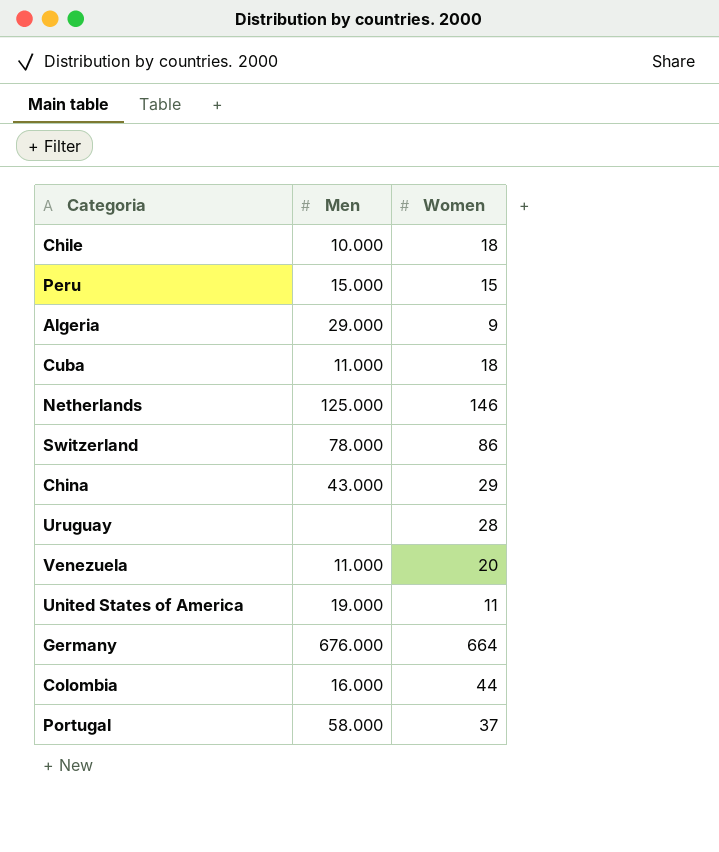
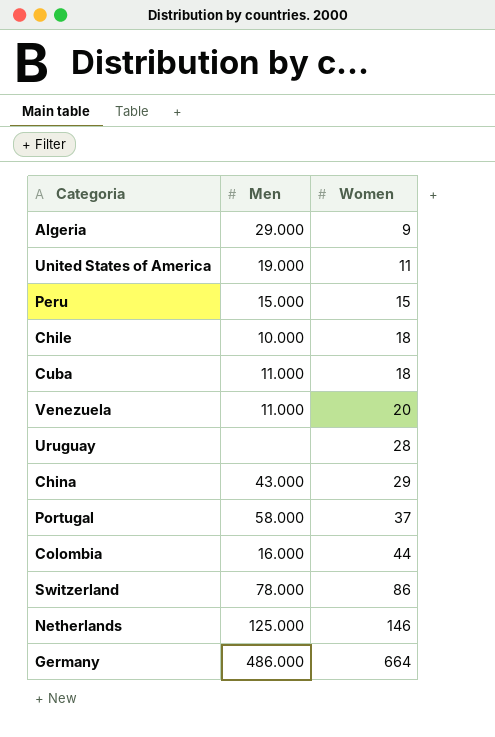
row order: none -> Women ascending
Germany | Men: 676.000 -> 486.000

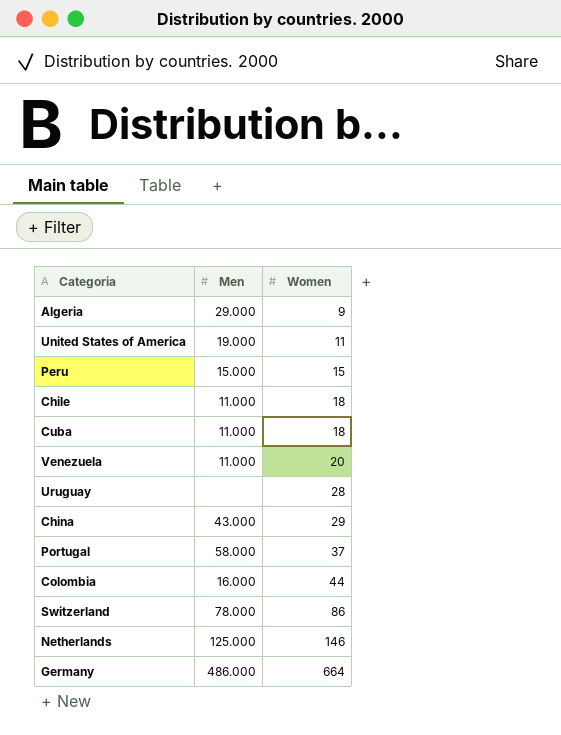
Chile | Men: 10.000 -> 11.000

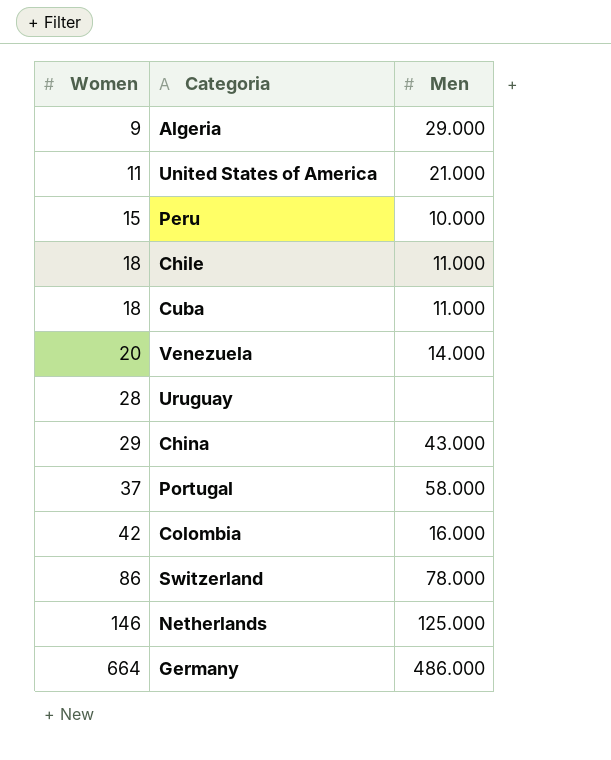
column Women | position: 3 -> 1
United States of America | Men: 19.000 -> 21.000
Peru | Men: 15.000 -> 10.000
Venezuela | Men: 11.000 -> 14.000
Colombia | Women: 44 -> 42

